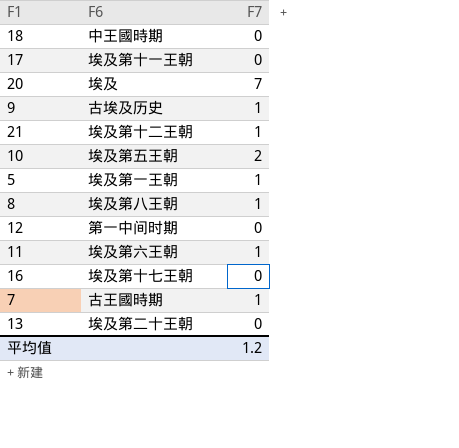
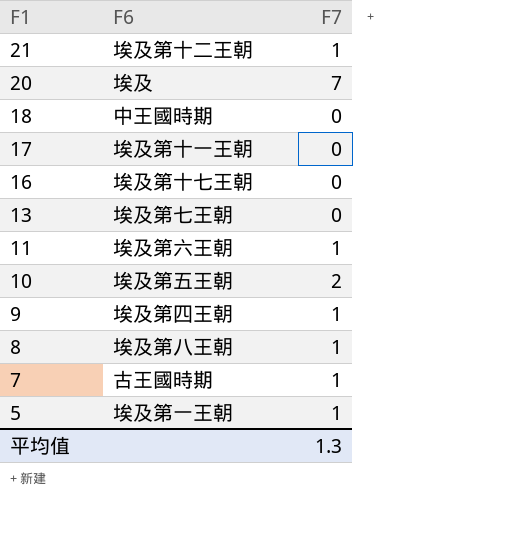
row order: none -> F1 descending
row 12: 第一中间时期 | 0 -> none
13 | F6: 埃及第二十王朝 -> 埃及第七王朝
9 | F6: 古埃及历史 -> 埃及第四王朝
平均值 | F7: 1.2 -> 1.3

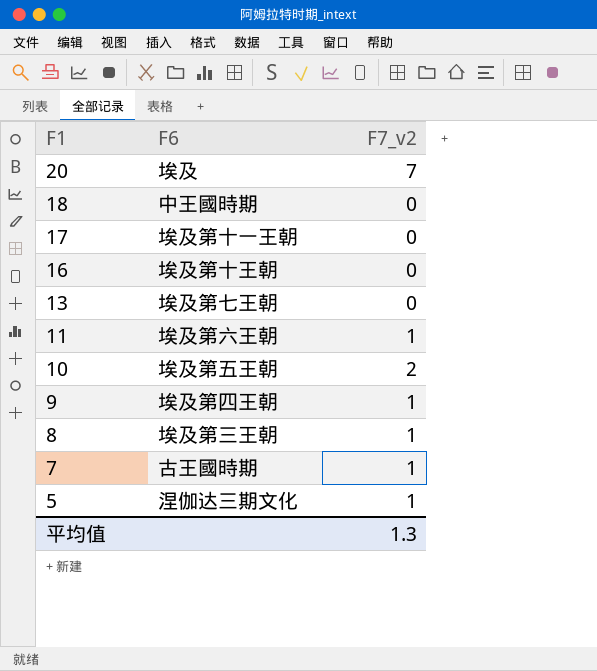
column name: F7 -> F7_v2
row 21: 埃及第十二王朝 | 1 -> none
16 | F6: 埃及第十七王朝 -> 埃及第十王朝
8 | F6: 埃及第八王朝 -> 埃及第三王朝
5 | F6: 埃及第一王朝 -> 涅伽达三期文化

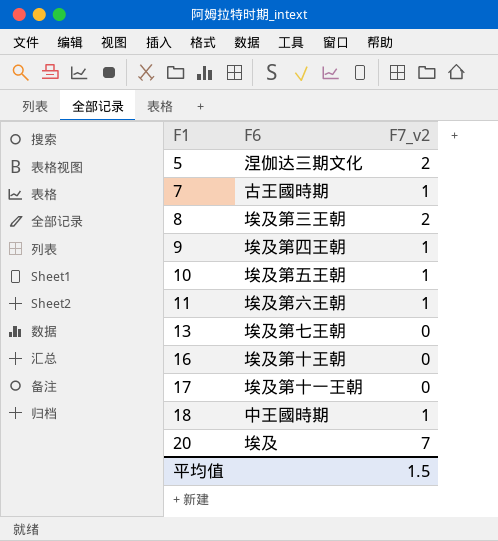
row order: F1 descending -> F1 ascending
5 | F7_v2: 1 -> 2
8 | F7_v2: 1 -> 2
10 | F7_v2: 2 -> 1
18 | F7_v2: 0 -> 1
平均值 | F7_v2: 1.3 -> 1.5

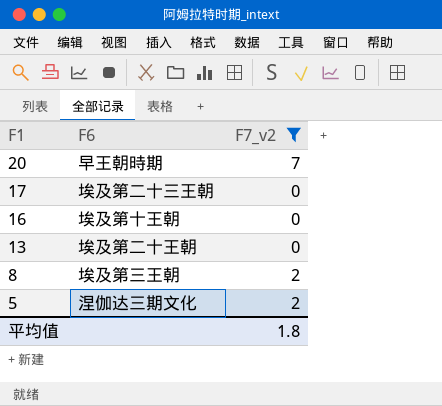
filter: none -> F7_v2 != 1
row order: F1 ascending -> F1 descending
20 | F6: 埃及 -> 早王朝時期
17 | F6: 埃及第十一王朝 -> 埃及第二十三王朝
13 | F6: 埃及第七王朝 -> 埃及第二十王朝
平均值 | F7_v2: 1.5 -> 1.8

